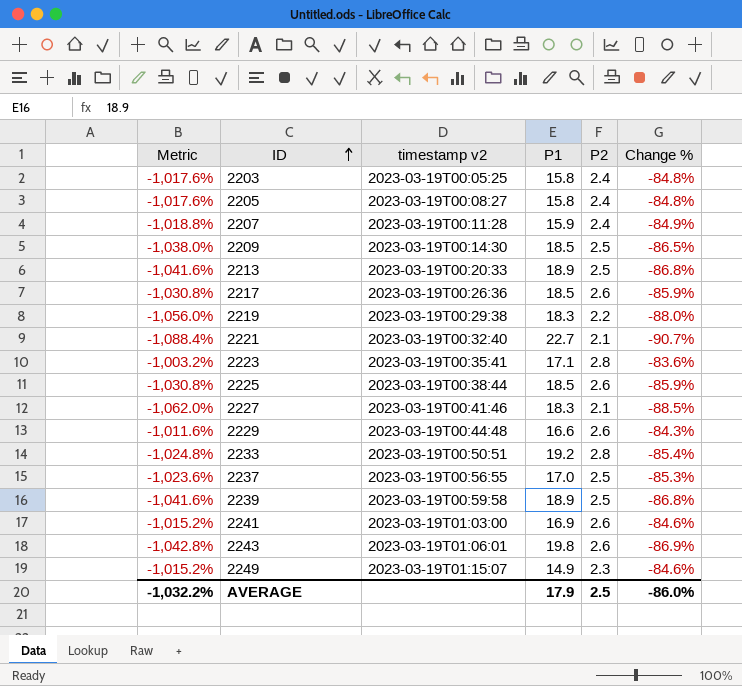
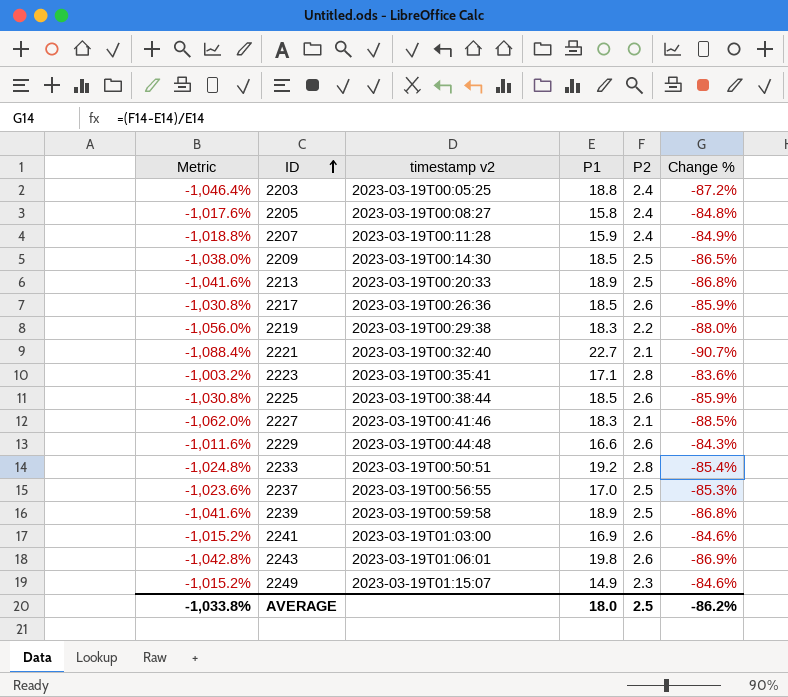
2203 | Metric: -1,017.6% -> -1,046.4%
2203 | P1: 15.8 -> 18.8
2203 | Change %: -84.8% -> -87.2%
AVERAGE | Metric: -1,032.2% -> -1,033.8%
AVERAGE | P1: 17.9 -> 18.0
AVERAGE | Change %: -86.0% -> -86.2%

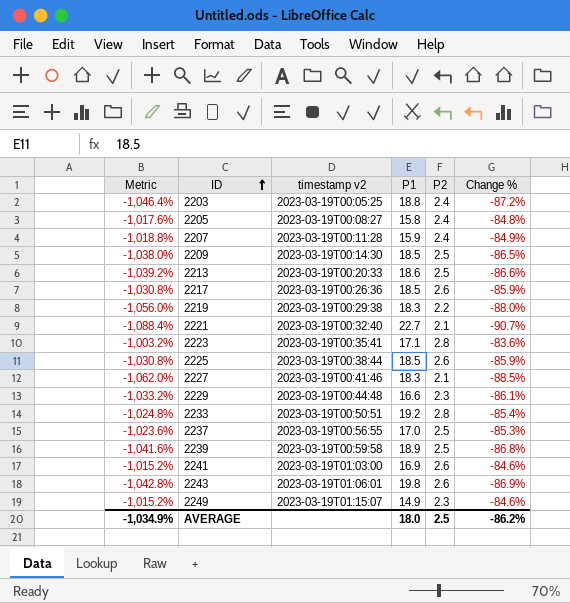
2213 | Metric: -1,041.6% -> -1,039.2%
2213 | P1: 18.9 -> 18.6
2213 | Change %: -86.8% -> -86.6%
2229 | Metric: -1,011.6% -> -1,033.2%
2229 | P2: 2.6 -> 2.3
2229 | Change %: -84.3% -> -86.1%
AVERAGE | Metric: -1,033.8% -> -1,034.9%

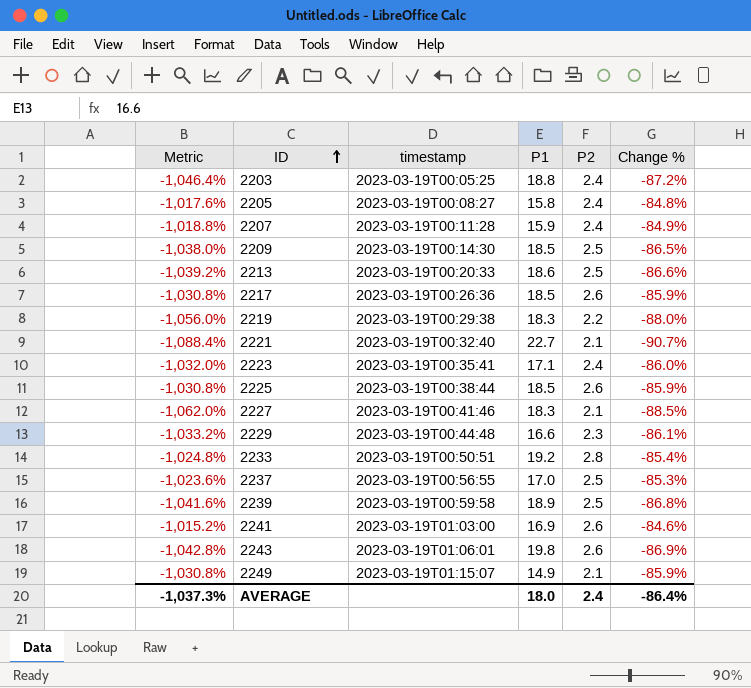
column name: timestamp v2 -> timestamp
2223 | Metric: -1,003.2% -> -1,032.0%
2223 | P2: 2.8 -> 2.4
2223 | Change %: -83.6% -> -86.0%
2249 | Metric: -1,015.2% -> -1,030.8%
2249 | P2: 2.3 -> 2.1
2249 | Change %: -84.6% -> -85.9%
AVERAGE | Metric: -1,034.9% -> -1,037.3%
AVERAGE | P2: 2.5 -> 2.4
AVERAGE | Change %: -86.2% -> -86.4%

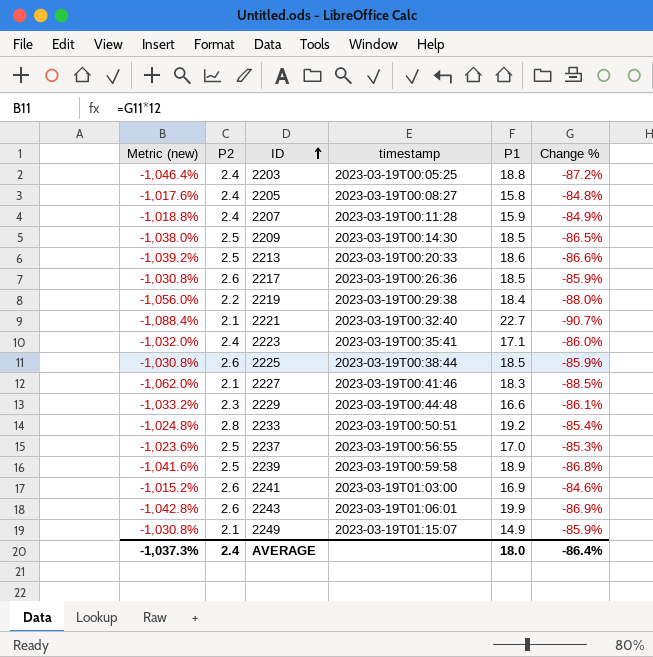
column name: Metric -> Metric (new)
column P2 | position: 5 -> 2
2219 | P1: 18.3 -> 18.4
2243 | P1: 19.8 -> 19.9

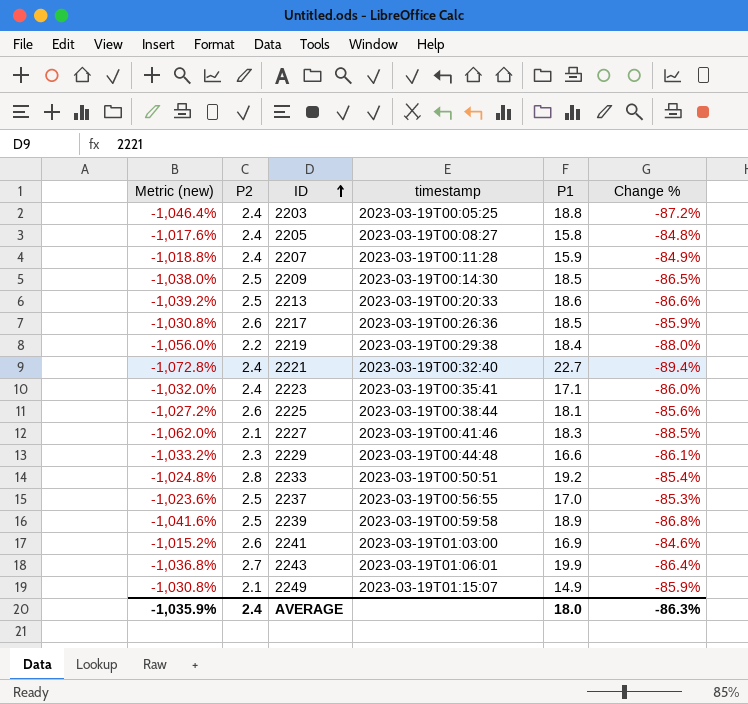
2221 | Metric (new): -1,088.4% -> -1,072.8%
2221 | P2: 2.1 -> 2.4
2221 | Change %: -90.7% -> -89.4%
2225 | Metric (new): -1,030.8% -> -1,027.2%
2225 | P1: 18.5 -> 18.1
2225 | Change %: -85.9% -> -85.6%
2243 | Metric (new): -1,042.8% -> -1,036.8%
2243 | P2: 2.6 -> 2.7
2243 | Change %: -86.9% -> -86.4%
AVERAGE | Metric (new): -1,037.3% -> -1,035.9%
AVERAGE | Change %: -86.4% -> -86.3%

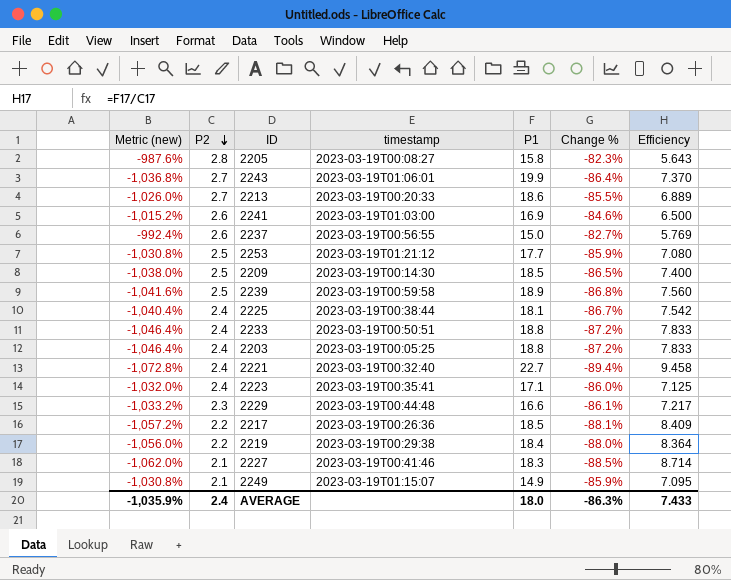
row order: ID ascending -> P2 descending
column Efficiency | formula: none -> [P1] / [P2]
row 2207: -1,018.8% | 2.4 | 2023-03-19T00:11:28 | 15.9 | -84.9% -> none
2205 | Metric (new): -1,017.6% -> -987.6%
2205 | P2: 2.4 -> 2.8
2205 | Change %: -84.8% -> -82.3%
2213 | Metric (new): -1,039.2% -> -1,026.0%
2213 | P2: 2.5 -> 2.7
2213 | Change %: -86.6% -> -85.5%
2237 | Metric (new): -1,023.6% -> -992.4%
2237 | P2: 2.5 -> 2.6
2237 | P1: 17.0 -> 15.0
2237 | Change %: -85.3% -> -82.7%
row 2253: none -> -1,030.8% | 2.5 | 2023-03-19T01:21:12 | 17.7 | -85.9% | 7.080
2225 | Metric (new): -1,027.2% -> -1,040.4%
2225 | P2: 2.6 -> 2.4
2225 | Change %: -85.6% -> -86.7%
2233 | Metric (new): -1,024.8% -> -1,046.4%
2233 | P2: 2.8 -> 2.4
2233 | P1: 19.2 -> 18.8
2233 | Change %: -85.4% -> -87.2%
2217 | Metric (new): -1,030.8% -> -1,057.2%
2217 | P2: 2.6 -> 2.2
2217 | Change %: -85.9% -> -88.1%

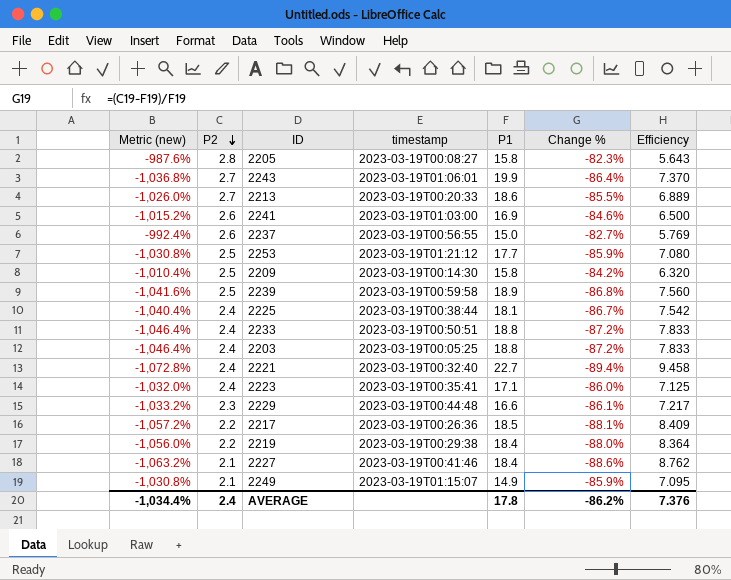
2209 | Metric (new): -1,038.0% -> -1,010.4%
2209 | P1: 18.5 -> 15.8
2209 | Change %: -86.5% -> -84.2%
2209 | Efficiency: 7.400 -> 6.320
2227 | Metric (new): -1,062.0% -> -1,063.2%
2227 | P1: 18.3 -> 18.4
2227 | Change %: -88.5% -> -88.6%
2227 | Efficiency: 8.714 -> 8.762
AVERAGE | Metric (new): -1,035.9% -> -1,034.4%
AVERAGE | P1: 18.0 -> 17.8
AVERAGE | Change %: -86.3% -> -86.2%
AVERAGE | Efficiency: 7.433 -> 7.376

